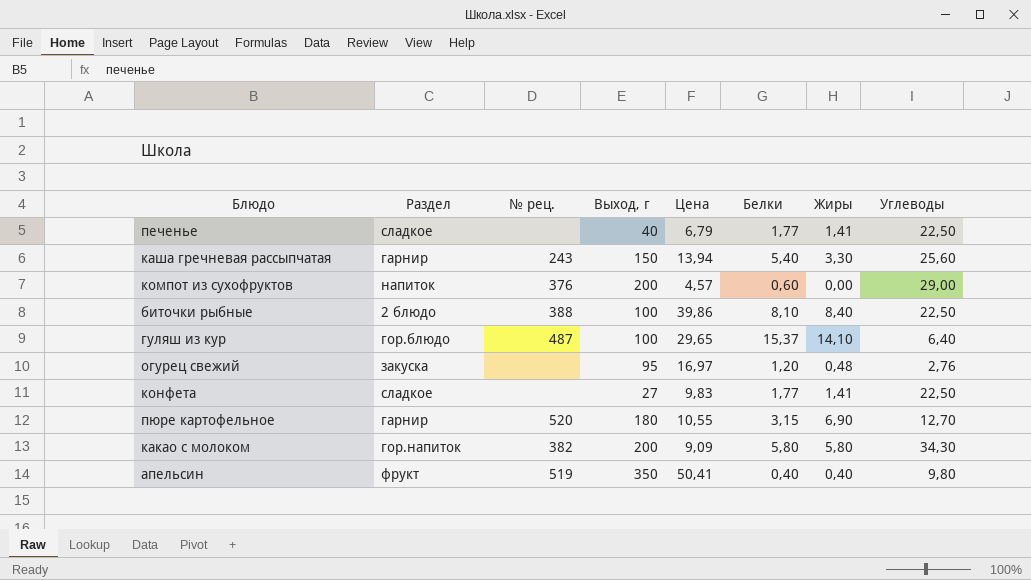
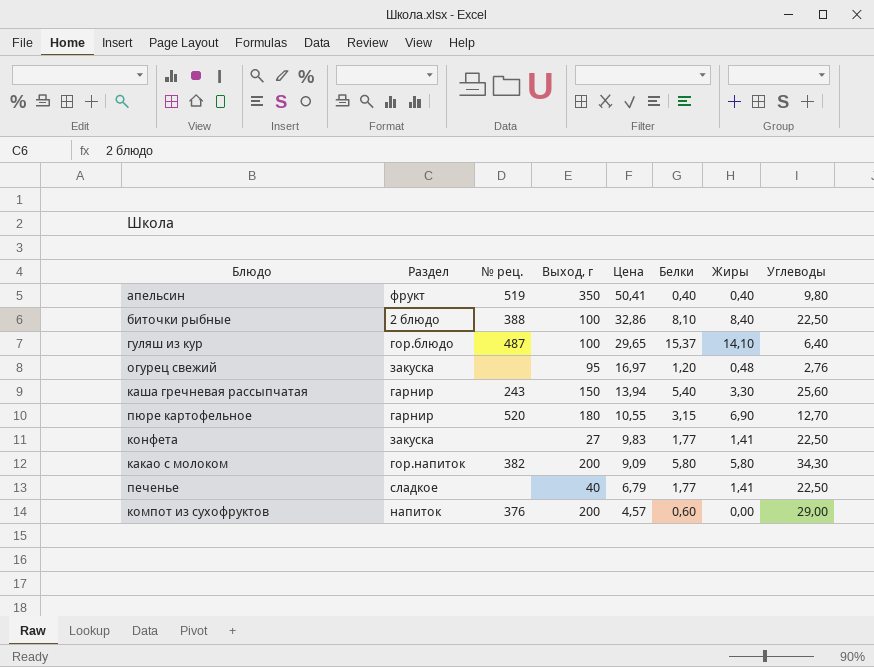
row order: none -> Цена descending
биточки рыбные | Цена: 39,86 -> 32,86
конфета | Раздел: сладкое -> закуска

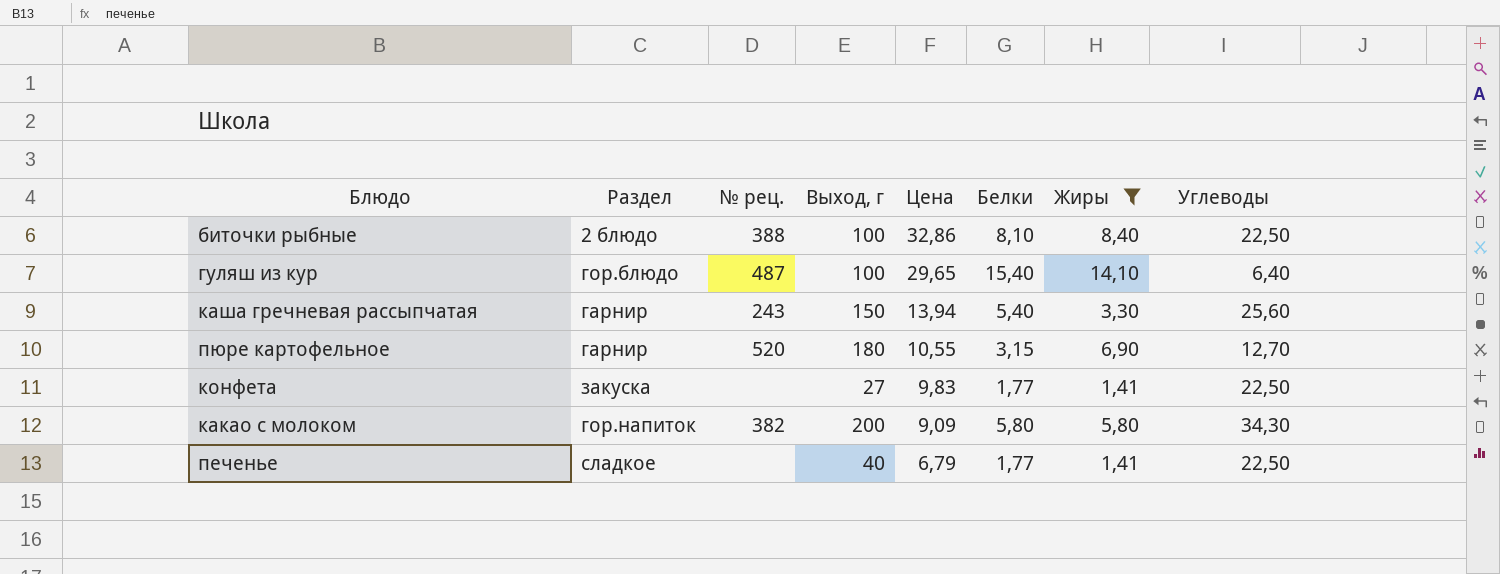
filter: none -> Жиры >= 1,41
гуляш из кур | Белки: 15,37 -> 15,40

